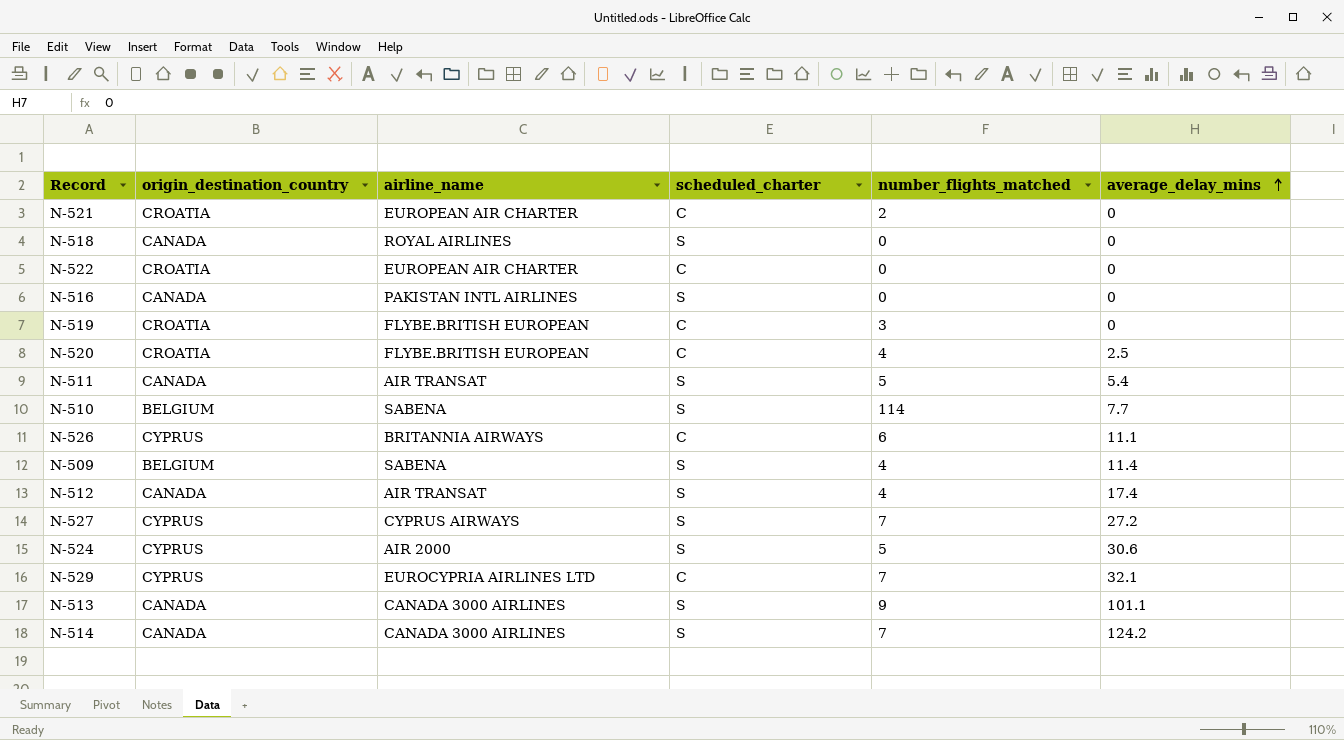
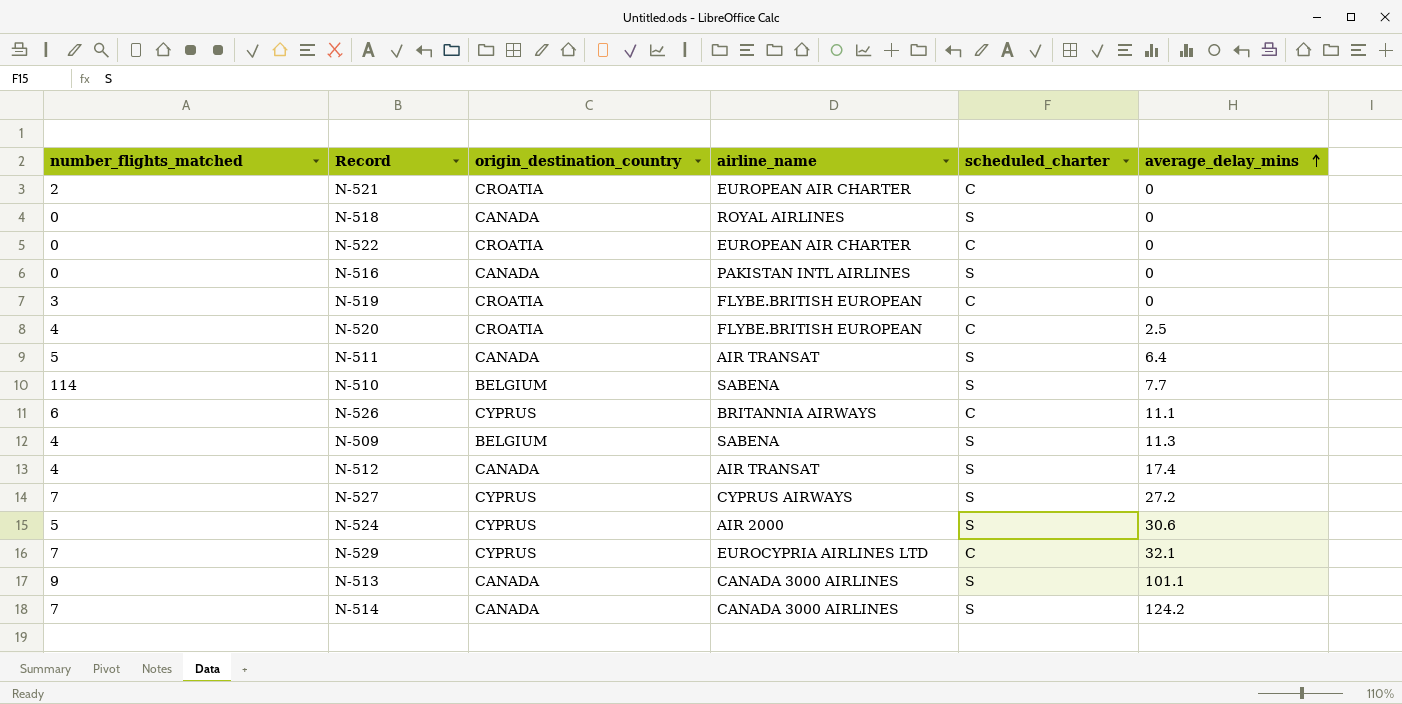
column number_flights_matched | position: 5 -> 1
N-511 | average_delay_mins: 5.4 -> 6.4
N-509 | average_delay_mins: 11.4 -> 11.3

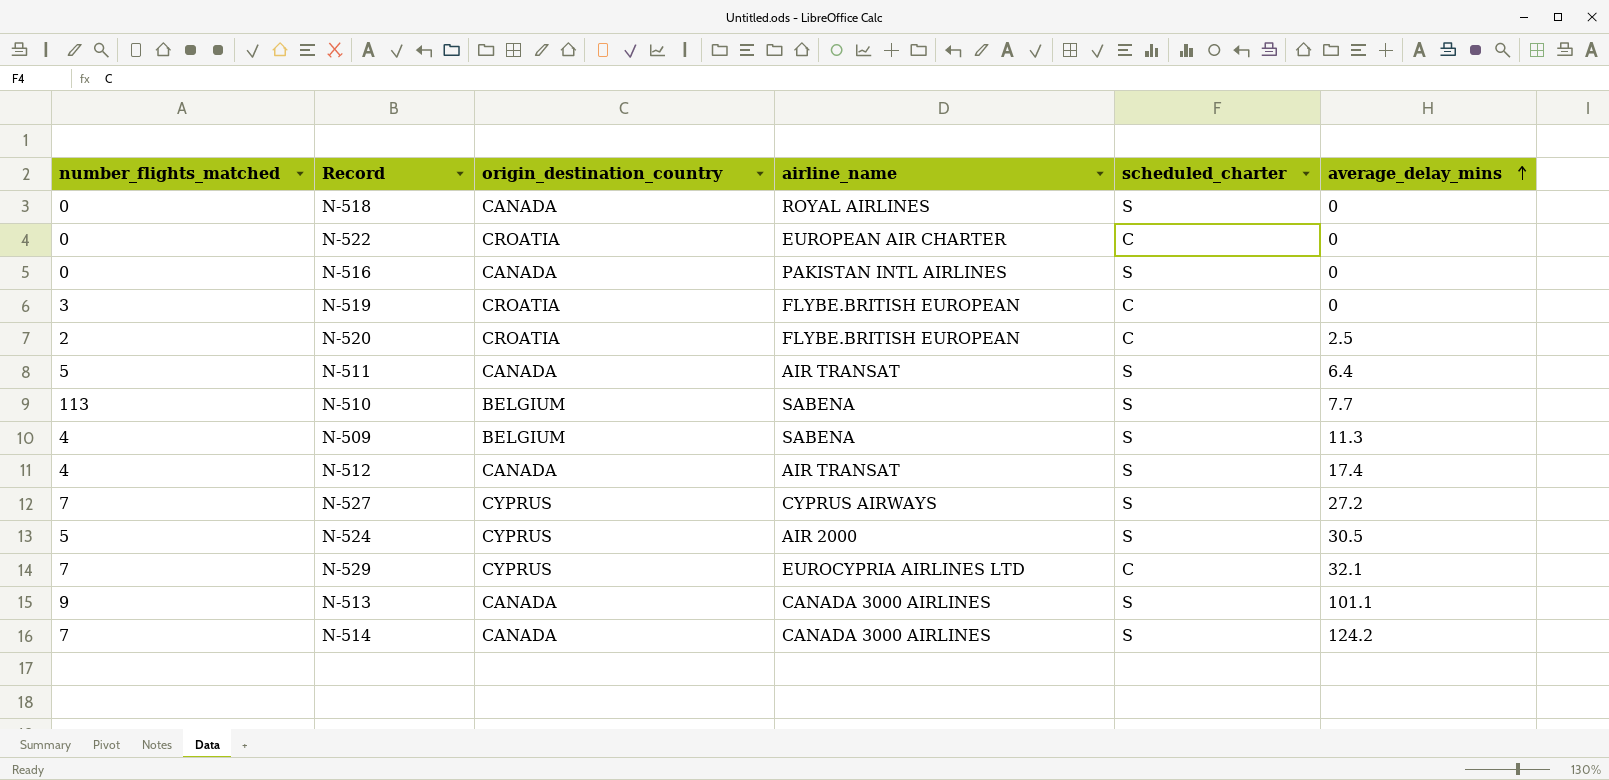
row N-521: 2 | CROATIA | EUROPEAN AIR CHARTER | C | 0 -> none
row N-526: 6 | CYPRUS | BRITANNIA AIRWAYS | C | 11.1 -> none
N-520 | number_flights_matched: 4 -> 2
N-510 | number_flights_matched: 114 -> 113
N-524 | average_delay_mins: 30.6 -> 30.5

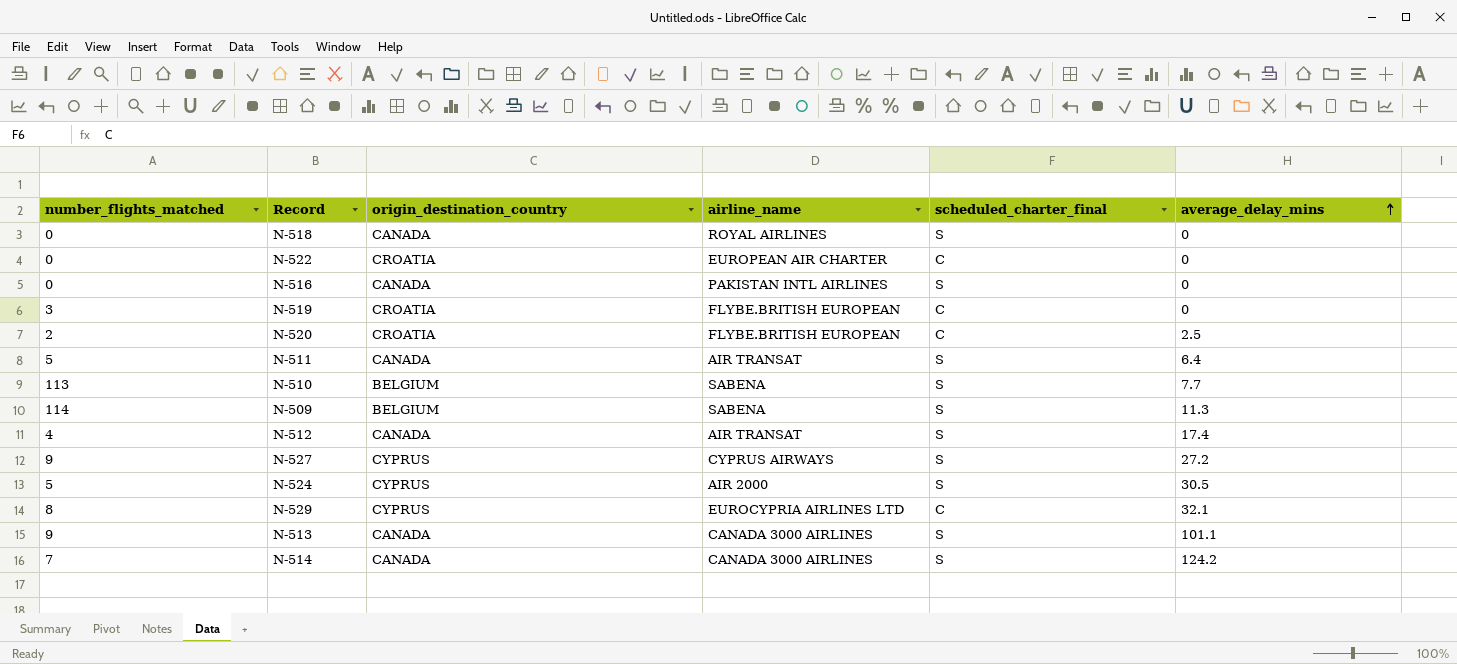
column name: scheduled_charter -> scheduled_charter_final
N-509 | number_flights_matched: 4 -> 114
N-527 | number_flights_matched: 7 -> 9
N-529 | number_flights_matched: 7 -> 8

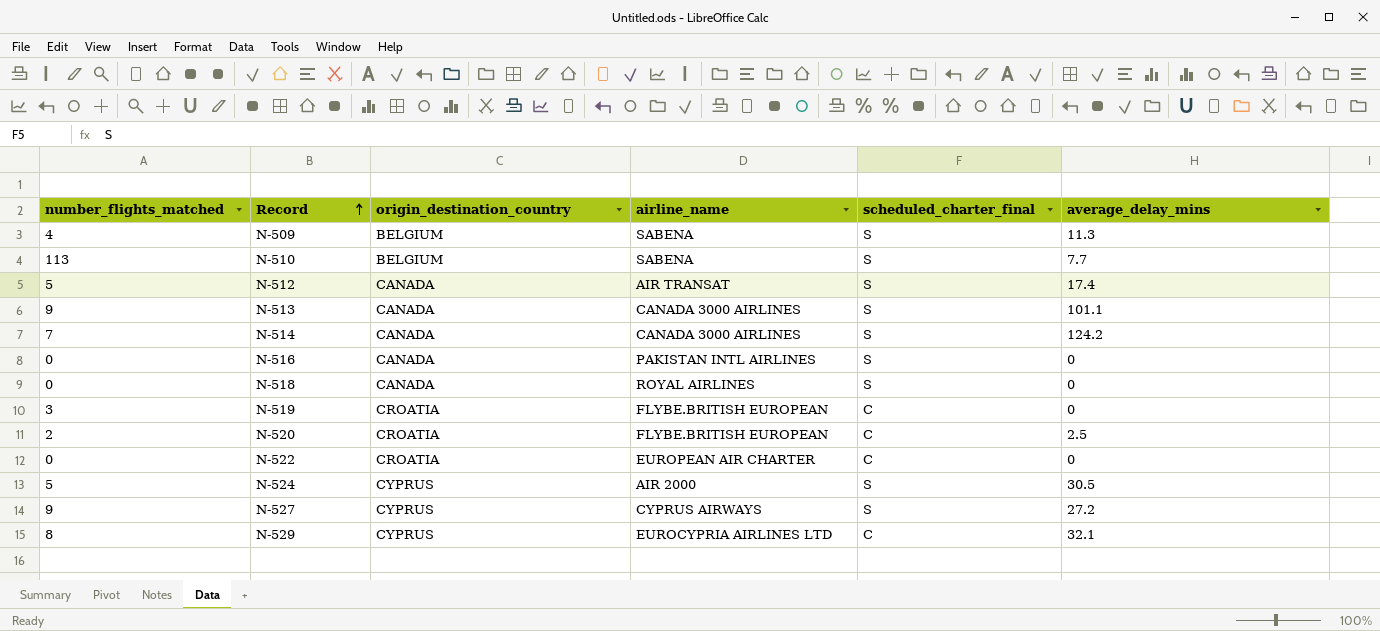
row order: average_delay_mins ascending -> Record ascending
row N-511: 5 | CANADA | AIR TRANSAT | S | 6.4 -> none
N-509 | number_flights_matched: 114 -> 4
N-512 | number_flights_matched: 4 -> 5

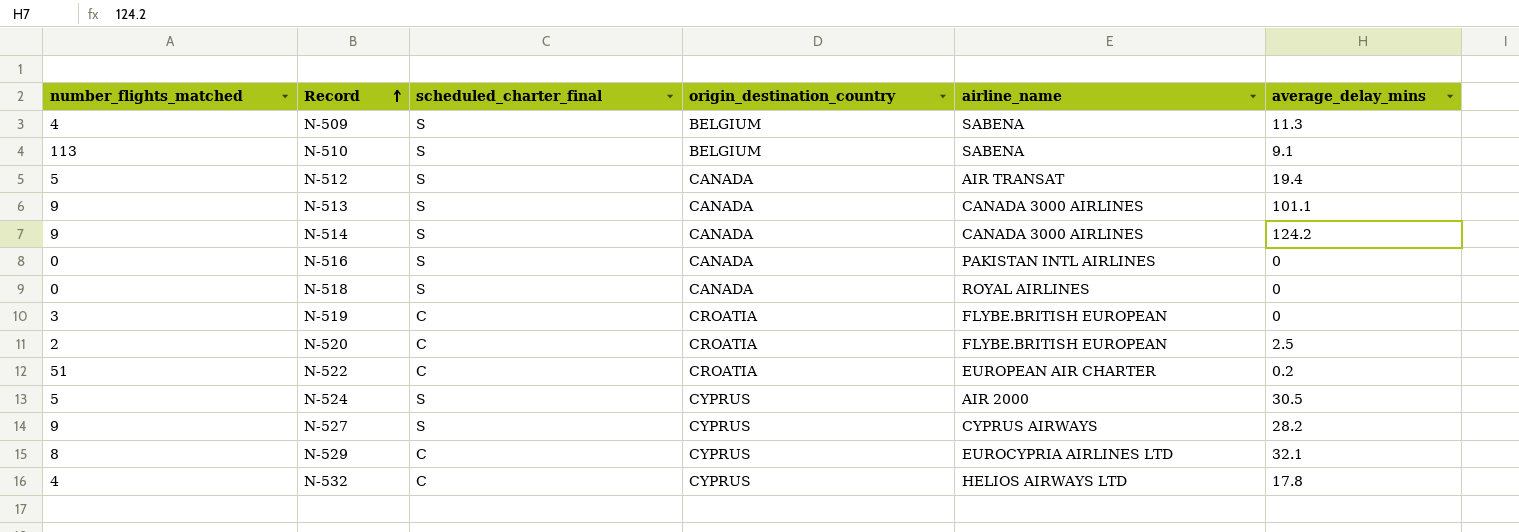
column scheduled_charter_final | position: 5 -> 3
N-510 | average_delay_mins: 7.7 -> 9.1
N-512 | average_delay_mins: 17.4 -> 19.4
N-514 | number_flights_matched: 7 -> 9
N-522 | number_flights_matched: 0 -> 51
N-522 | average_delay_mins: 0 -> 0.2
N-527 | average_delay_mins: 27.2 -> 28.2
row N-532: none -> 4 | C | CYPRUS | HELIOS AIRWAYS LTD | 17.8

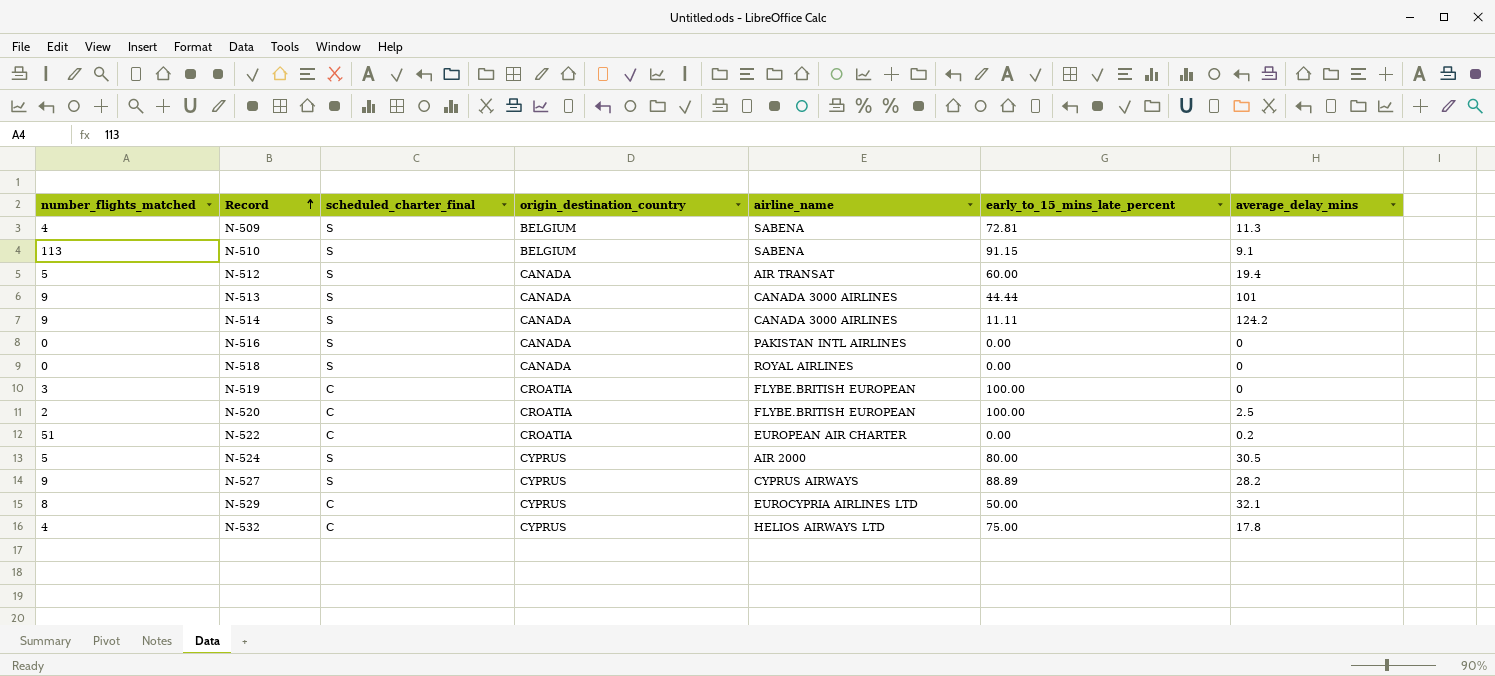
column early_to_15_mins_late_percent | position: none -> 6
N-513 | average_delay_mins: 101.1 -> 101

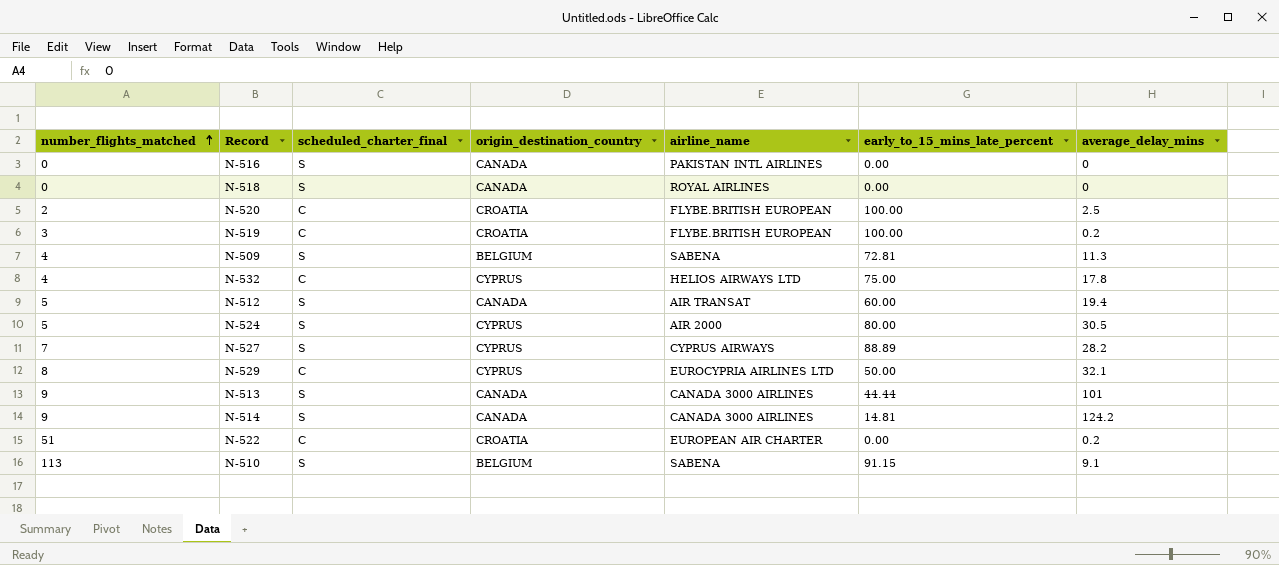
row order: Record ascending -> number_flights_matched ascending
N-519 | average_delay_mins: 0 -> 0.2
N-527 | number_flights_matched: 9 -> 7
N-514 | early_to_15_mins_late_percent: 11.11 -> 14.81

